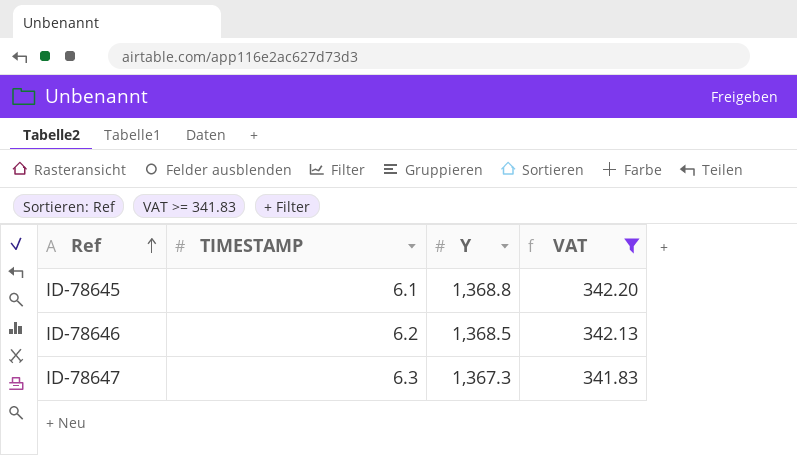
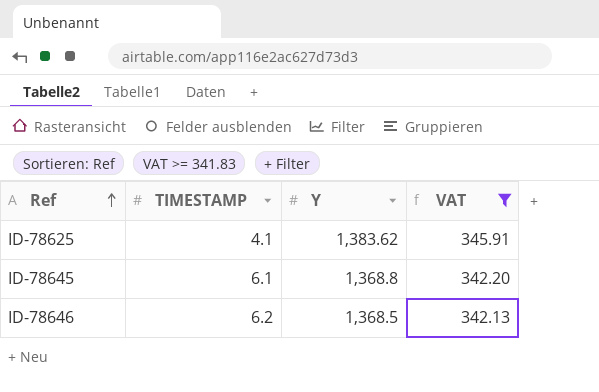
row ID-78647: 6.3 | 1,367.3 | 341.83 -> none
row ID-78625: none -> 4.1 | 1,383.62 | 345.91

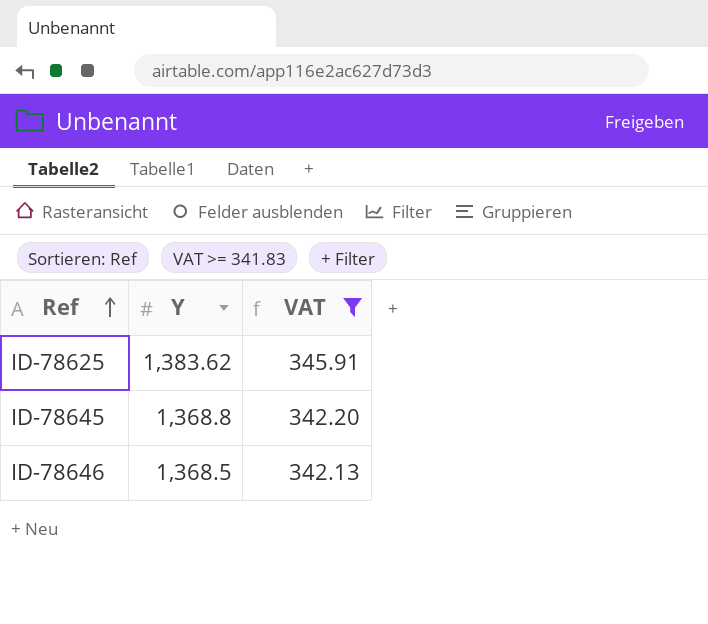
column TIMESTAMP | position: 2 -> none

